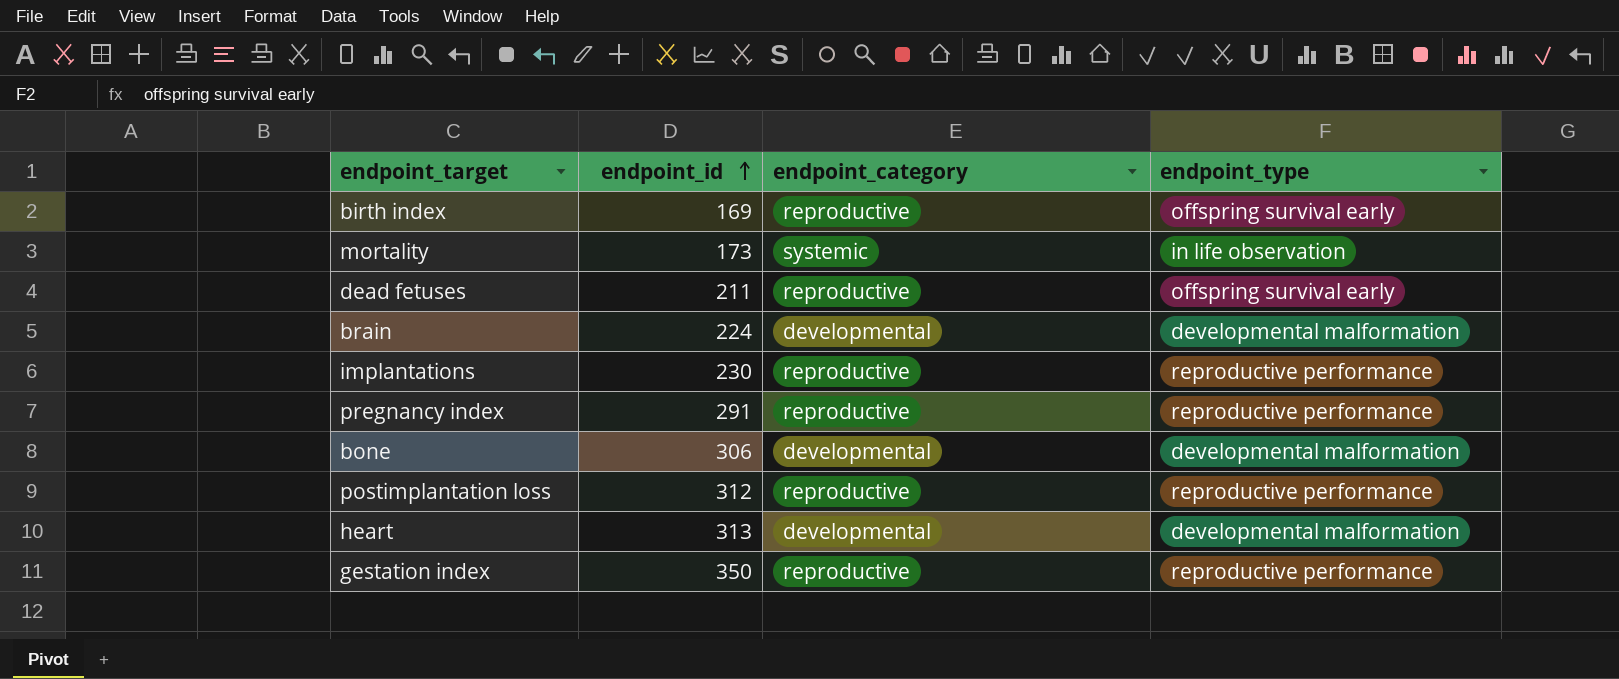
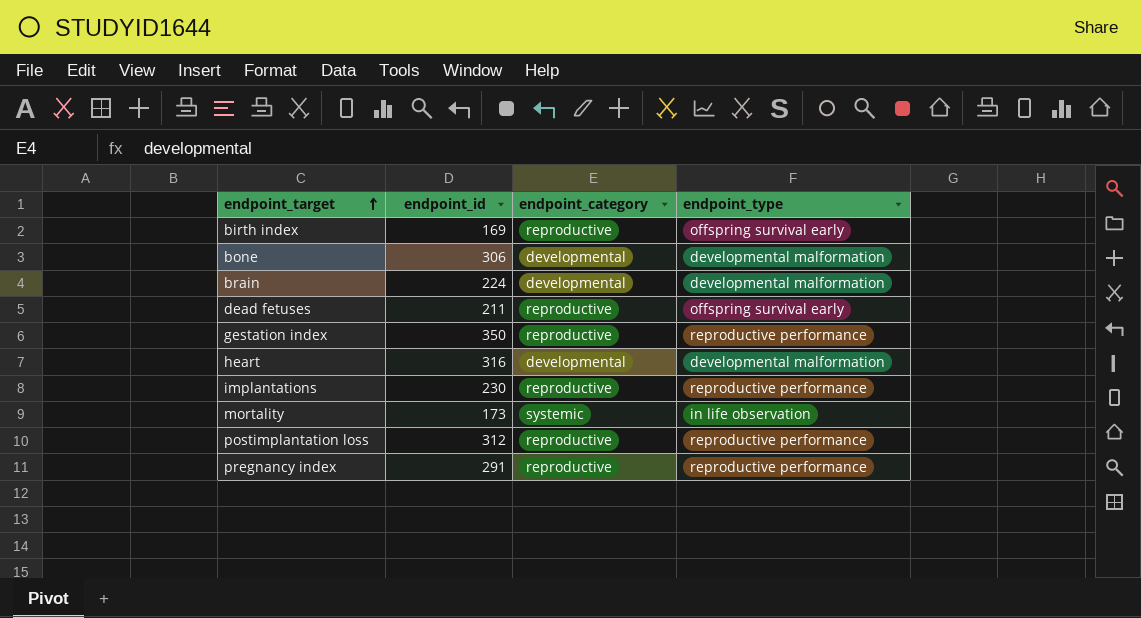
row order: endpoint_id ascending -> endpoint_target ascending
heart | endpoint_id: 313 -> 316

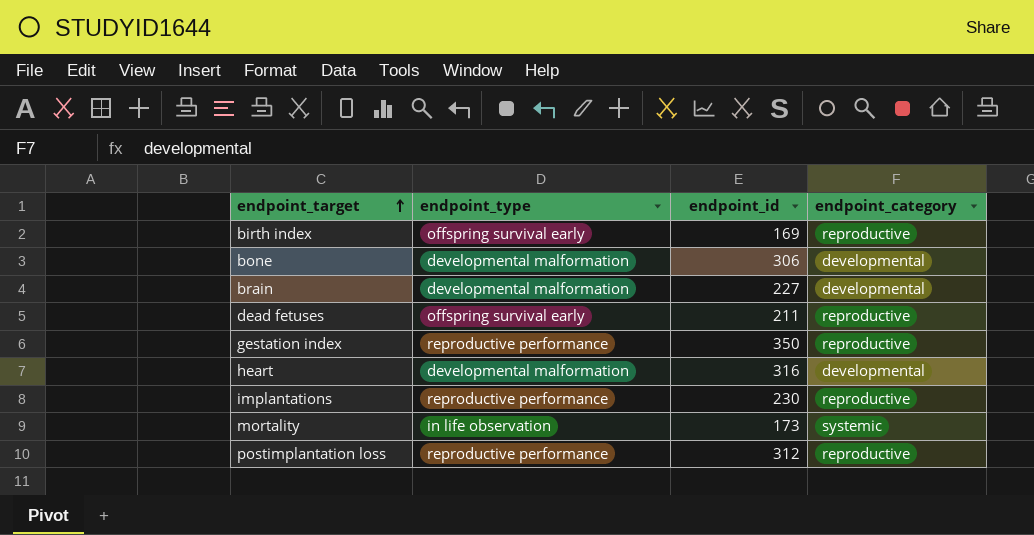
column endpoint_type | position: 4 -> 2
row pregnancy index: 291 | reproductive | reproductive performance -> none
brain | endpoint_id: 224 -> 227

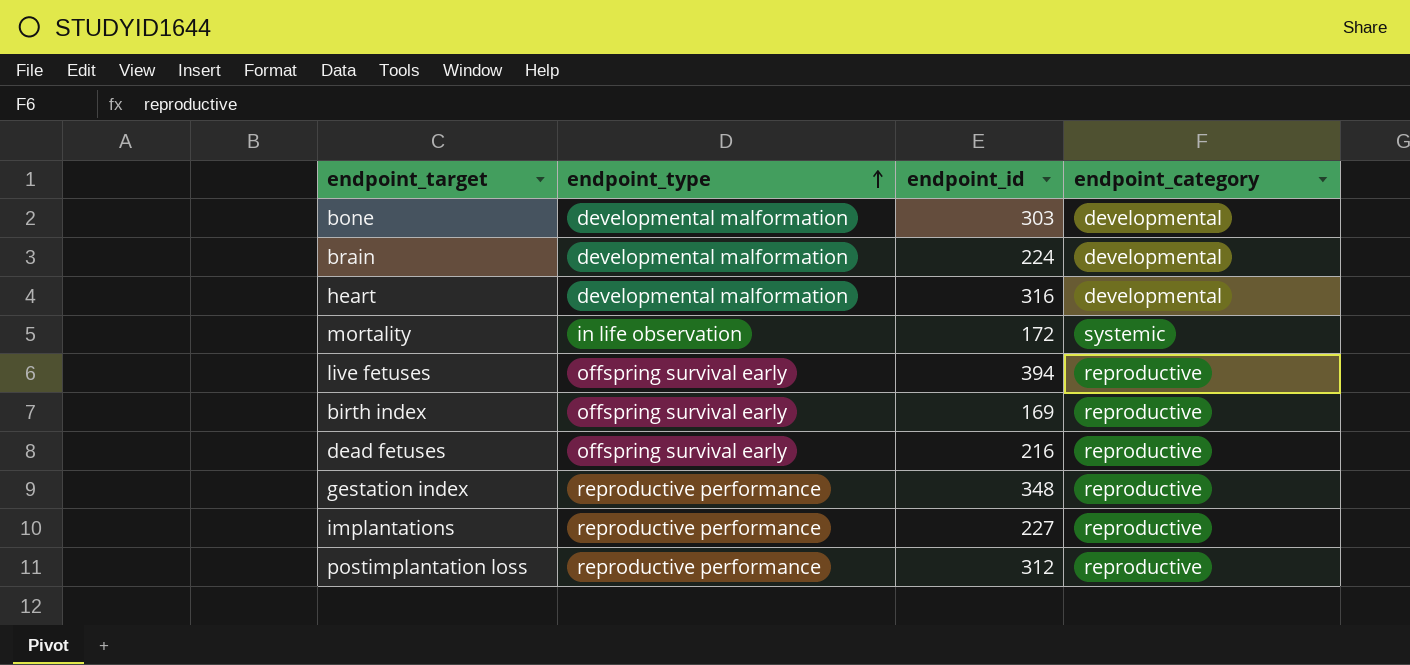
row order: endpoint_target ascending -> endpoint_type ascending
bone | endpoint_id: 306 -> 303
brain | endpoint_id: 227 -> 224
mortality | endpoint_id: 173 -> 172
row live fetuses: none -> offspring survival early | 394 | reproductive
dead fetuses | endpoint_id: 211 -> 216
gestation index | endpoint_id: 350 -> 348
implantations | endpoint_id: 230 -> 227

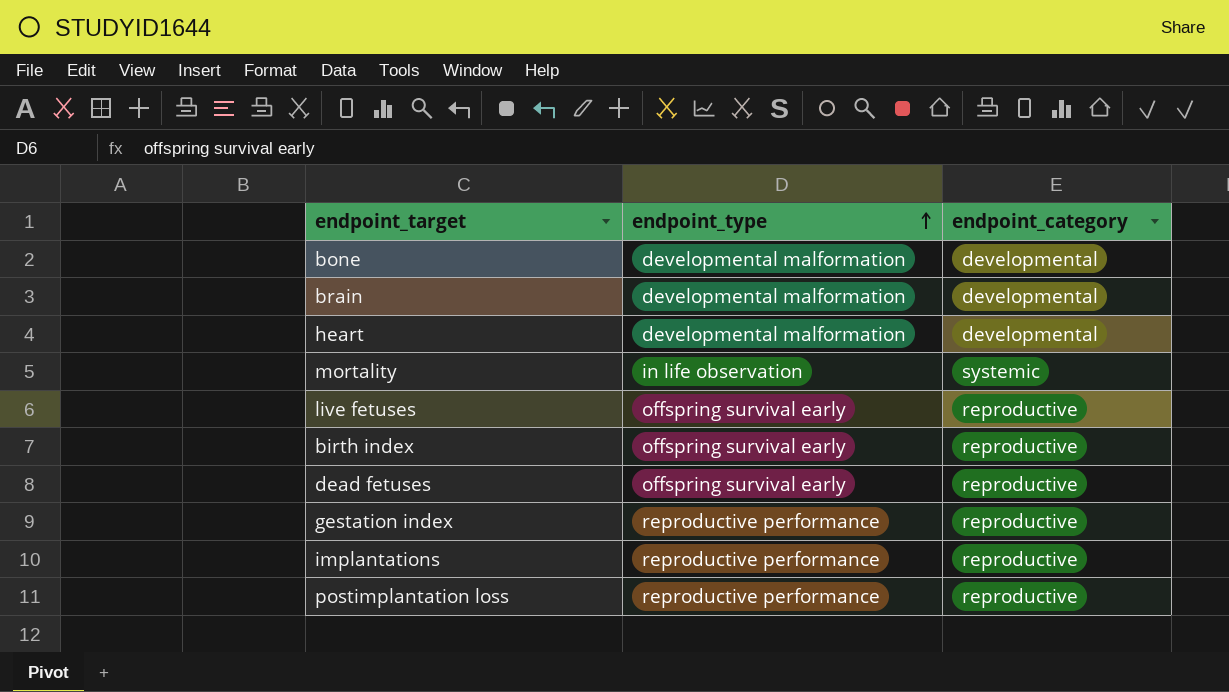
column endpoint_id | position: 3 -> none

